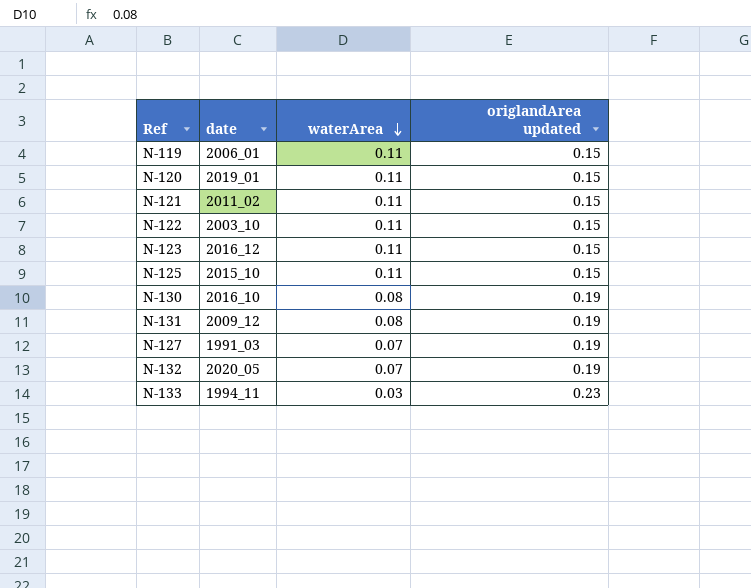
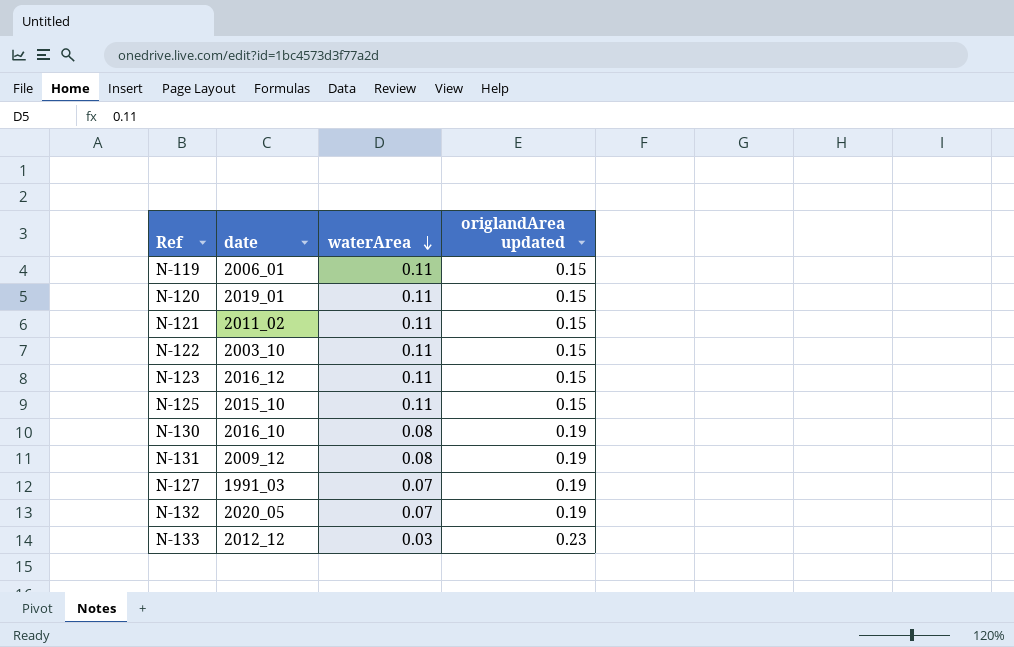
N-133 | date: 1994_11 -> 2012_12

